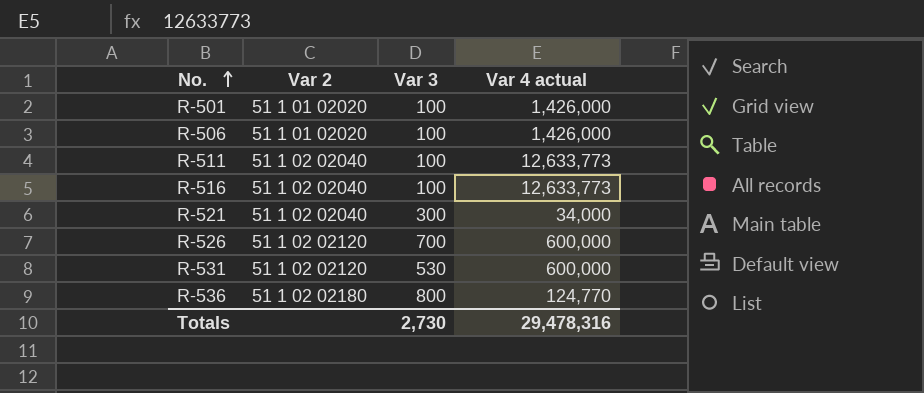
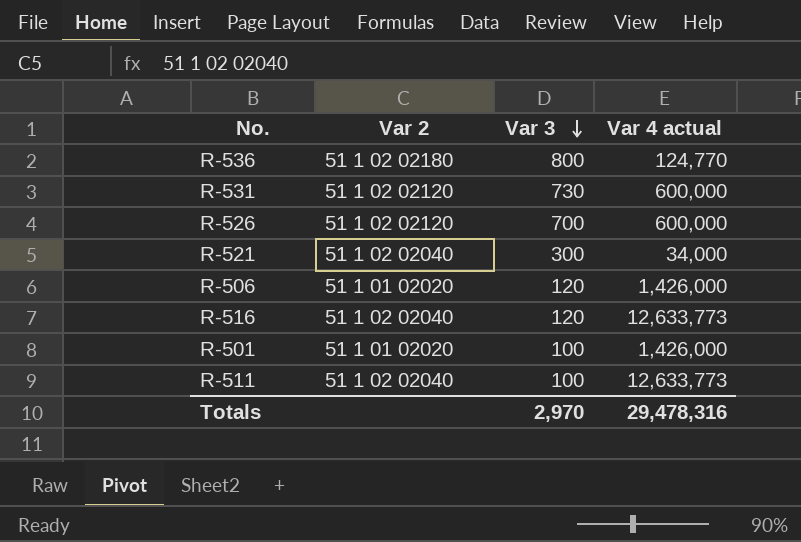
row order: No. ascending -> Var 3 descending
R-531 | Var 3: 530 -> 730
R-506 | Var 3: 100 -> 120
R-516 | Var 3: 100 -> 120
Totals | Var 3: 2,730 -> 2,970

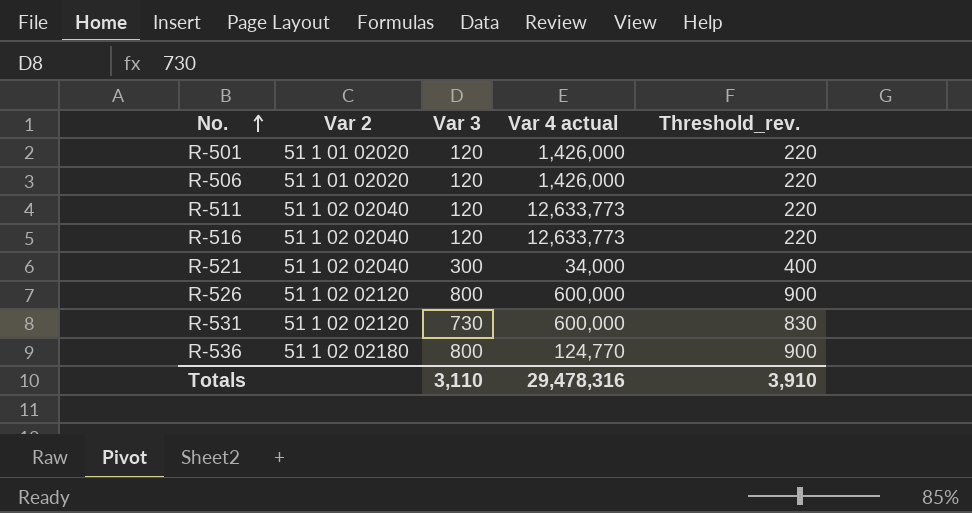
row order: Var 3 descending -> No. ascending
column Threshold_rev. | formula: none -> [Var 3] + 100
R-501 | Var 3: 100 -> 120
R-511 | Var 3: 100 -> 120
R-526 | Var 3: 700 -> 800
Totals | Var 3: 2,970 -> 3,110

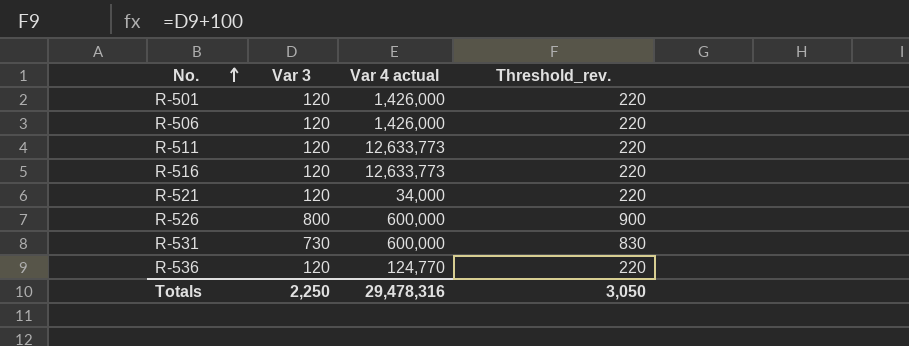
column Var 2 | position: 2 -> none
R-521 | Var 3: 300 -> 120
R-521 | Threshold_rev.: 400 -> 220
R-536 | Var 3: 800 -> 120
R-536 | Threshold_rev.: 900 -> 220
Totals | Var 3: 3,110 -> 2,250
Totals | Threshold_rev.: 3,910 -> 3,050

